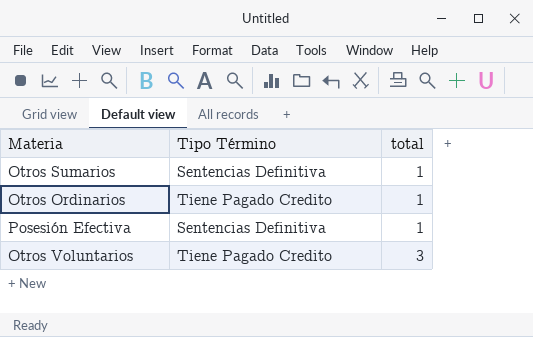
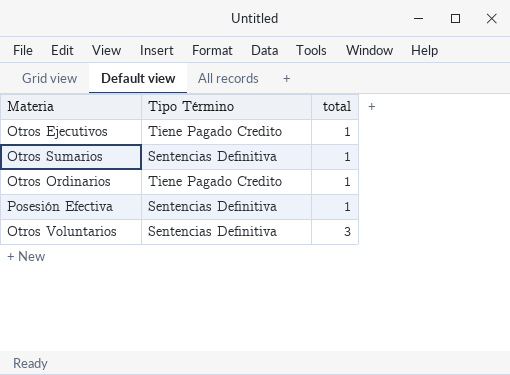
row Otros Ejecutivos: none -> Tiene Pagado Credito | 1
Otros Voluntarios | Tipo Término: Tiene Pagado Credito -> Sentencias Definitiva

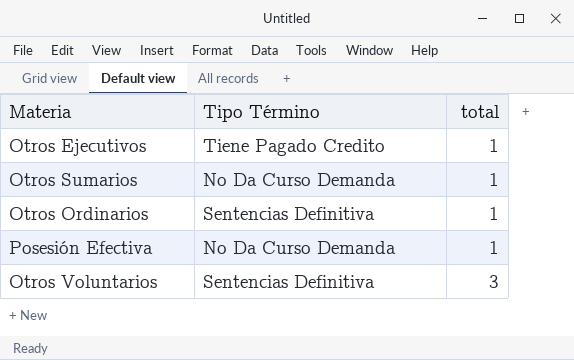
Otros Sumarios | Tipo Término: Sentencias Definitiva -> No Da Curso Demanda
Otros Ordinarios | Tipo Término: Tiene Pagado Credito -> Sentencias Definitiva
Posesión Efectiva | Tipo Término: Sentencias Definitiva -> No Da Curso Demanda

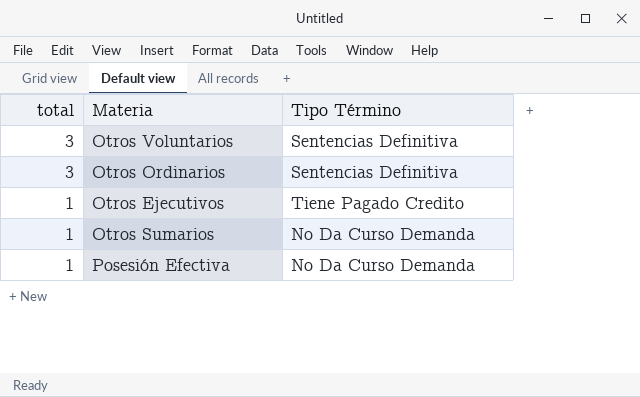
row order: total ascending -> total descending
column total | position: 3 -> 1
Otros Ordinarios | total: 1 -> 3

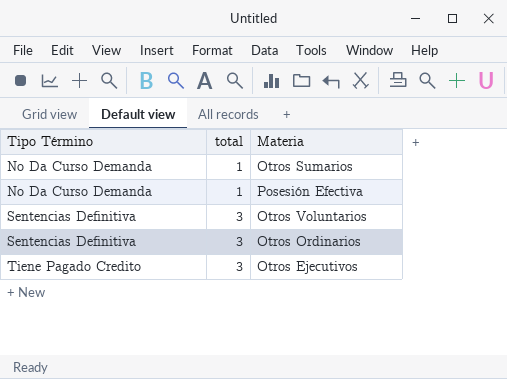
row order: total descending -> Tipo Término ascending
column Tipo Término | position: 3 -> 1
Otros Ejecutivos | total: 1 -> 3

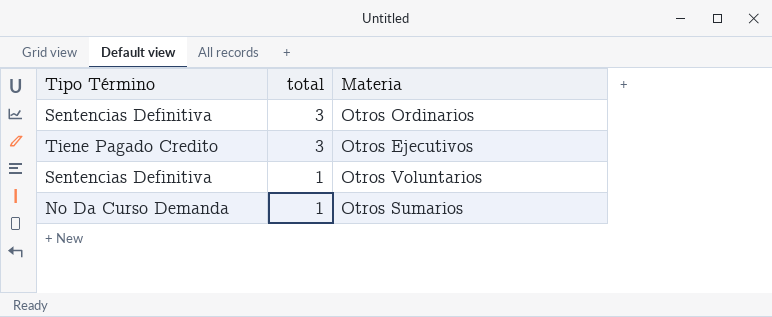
row order: Tipo Término ascending -> total descending
row Posesión Efectiva: No Da Curso Demanda | 1 -> none
Otros Voluntarios | total: 3 -> 1

